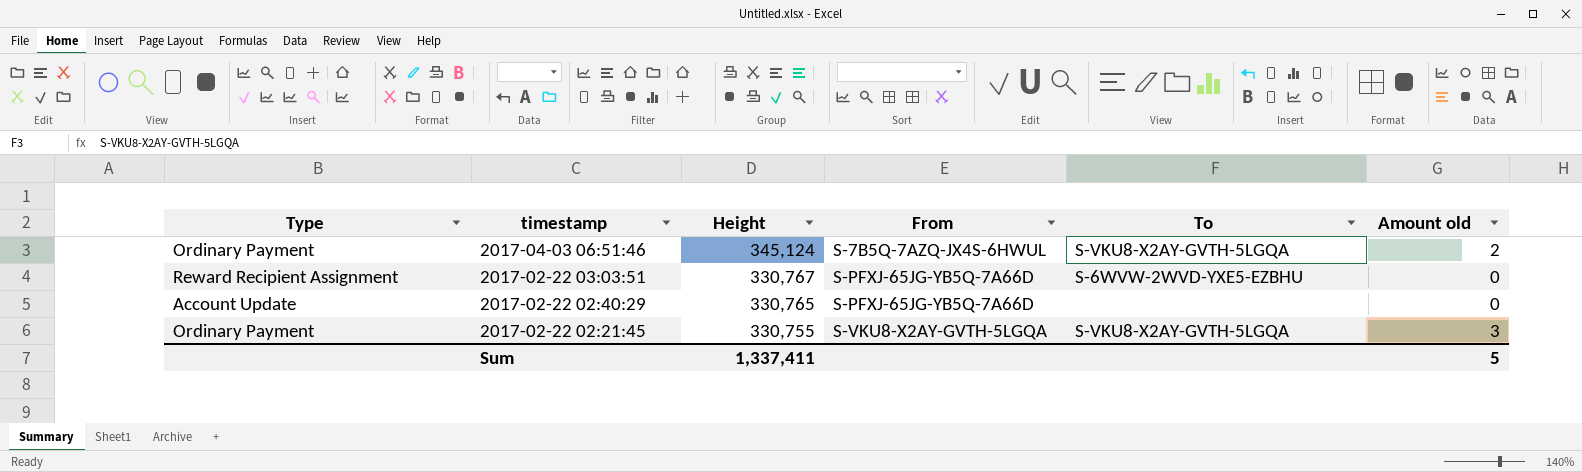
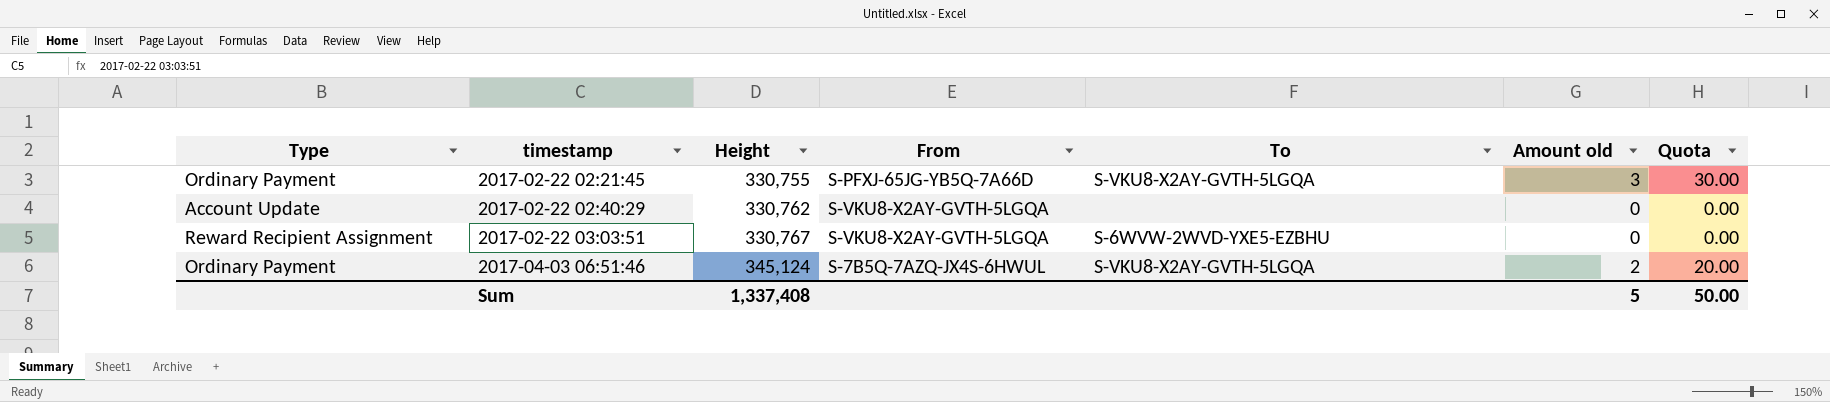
row order: timestamp descending -> timestamp ascending
column Quota | formula: none -> [Amount old] * 10
2017-02-22 02:21:45 | From: S-VKU8-X2AY-GVTH-5LGQA -> S-PFXJ-65JG-YB5Q-7A66D
2017-02-22 02:40:29 | Height: 330,765 -> 330,762
2017-02-22 02:40:29 | From: S-PFXJ-65JG-YB5Q-7A66D -> S-VKU8-X2AY-GVTH-5LGQA
2017-02-22 03:03:51 | From: S-PFXJ-65JG-YB5Q-7A66D -> S-VKU8-X2AY-GVTH-5LGQA
Sum | Height: 1,337,411 -> 1,337,408

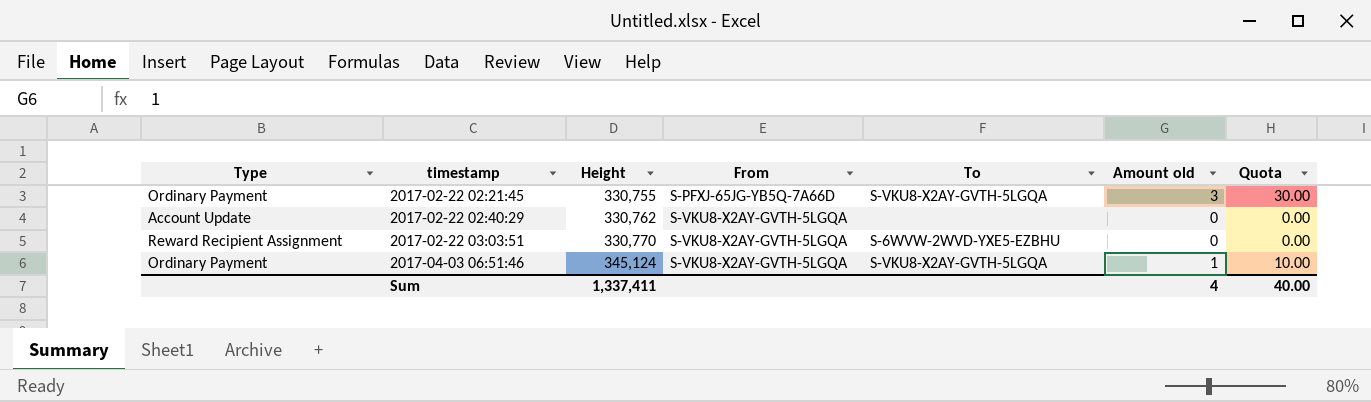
2017-02-22 03:03:51 | Height: 330,767 -> 330,770
2017-04-03 06:51:46 | From: S-7B5Q-7AZQ-JX4S-6HWUL -> S-VKU8-X2AY-GVTH-5LGQA
2017-04-03 06:51:46 | Amount old: 2 -> 1
2017-04-03 06:51:46 | Quota: 20.00 -> 10.00
Sum | Height: 1,337,408 -> 1,337,411
Sum | Amount old: 5 -> 4
Sum | Quota: 50.00 -> 40.00

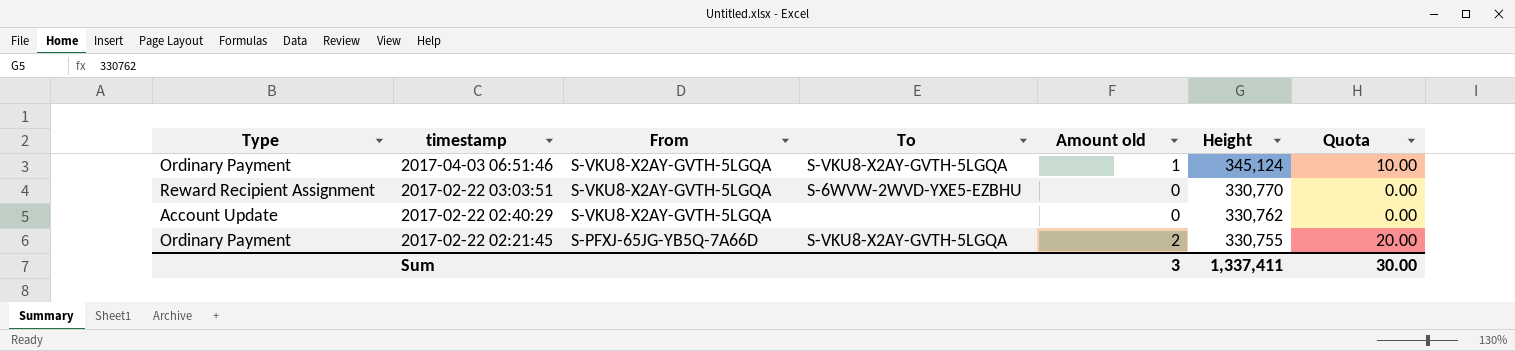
row order: timestamp ascending -> timestamp descending
column Height | position: 3 -> 6
2017-02-22 02:21:45 | Amount old: 3 -> 2
2017-02-22 02:21:45 | Quota: 30.00 -> 20.00
Sum | Amount old: 4 -> 3
Sum | Quota: 40.00 -> 30.00

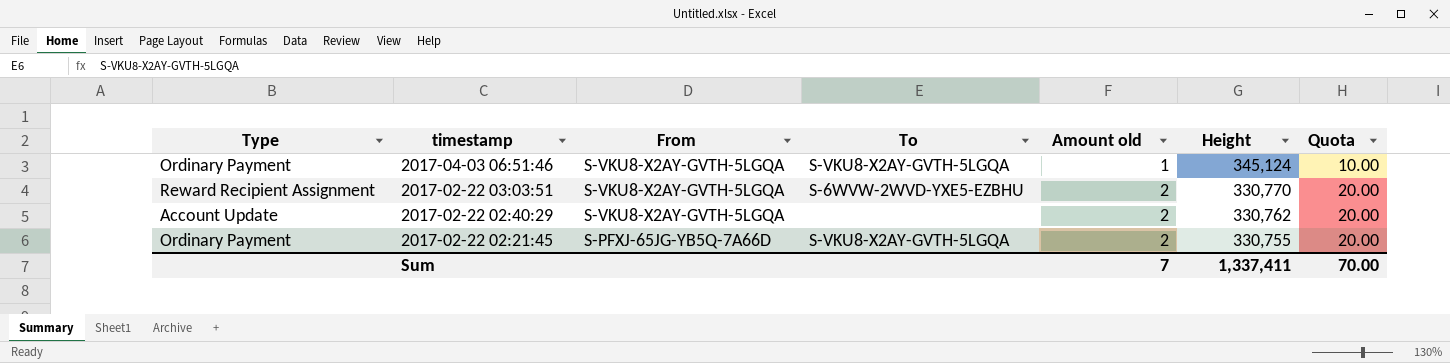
2017-02-22 03:03:51 | Amount old: 0 -> 2
2017-02-22 03:03:51 | Quota: 0.00 -> 20.00
2017-02-22 02:40:29 | Amount old: 0 -> 2
2017-02-22 02:40:29 | Quota: 0.00 -> 20.00
Sum | Amount old: 3 -> 7
Sum | Quota: 30.00 -> 70.00

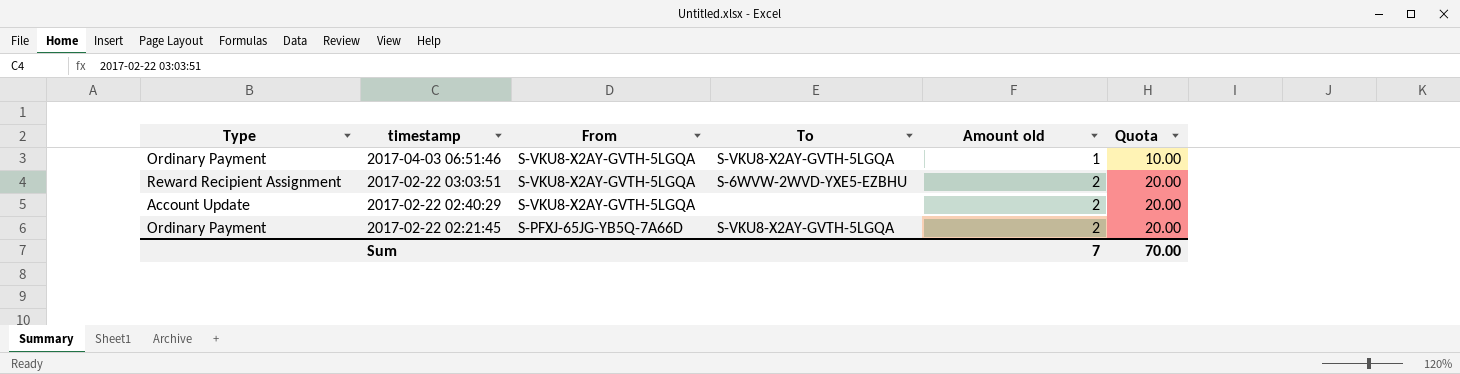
column Height | position: 6 -> none

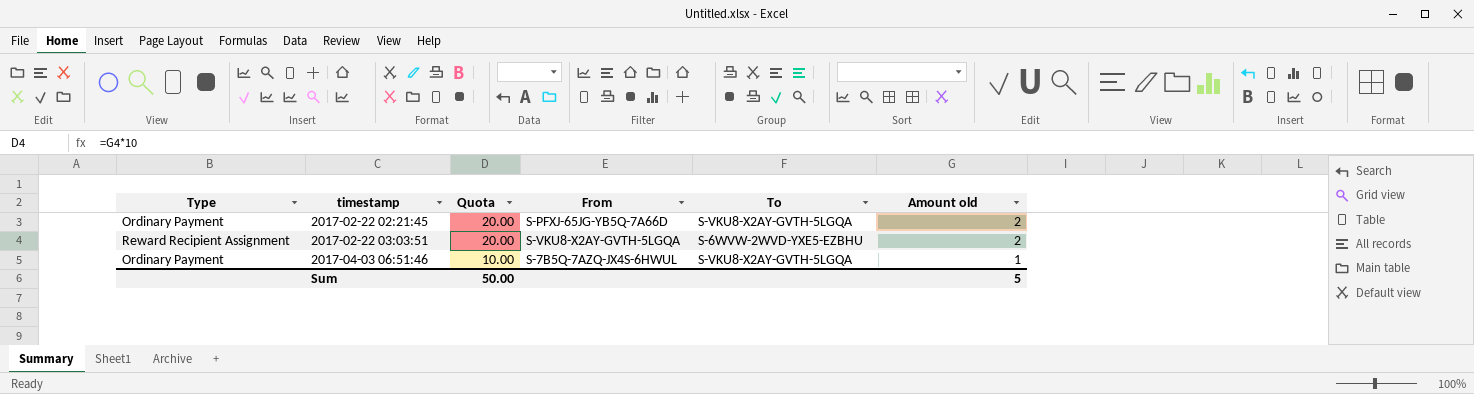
row order: timestamp descending -> timestamp ascending
column Quota | position: 6 -> 3
row 2017-02-22 02:40:29: Account Update | S-VKU8-X2AY-GVTH-5LGQA | none | 2 | 20.00 -> none
2017-04-03 06:51:46 | From: S-VKU8-X2AY-GVTH-5LGQA -> S-7B5Q-7AZQ-JX4S-6HWUL
Sum | Quota: 70.00 -> 50.00
Sum | Amount old: 7 -> 5

